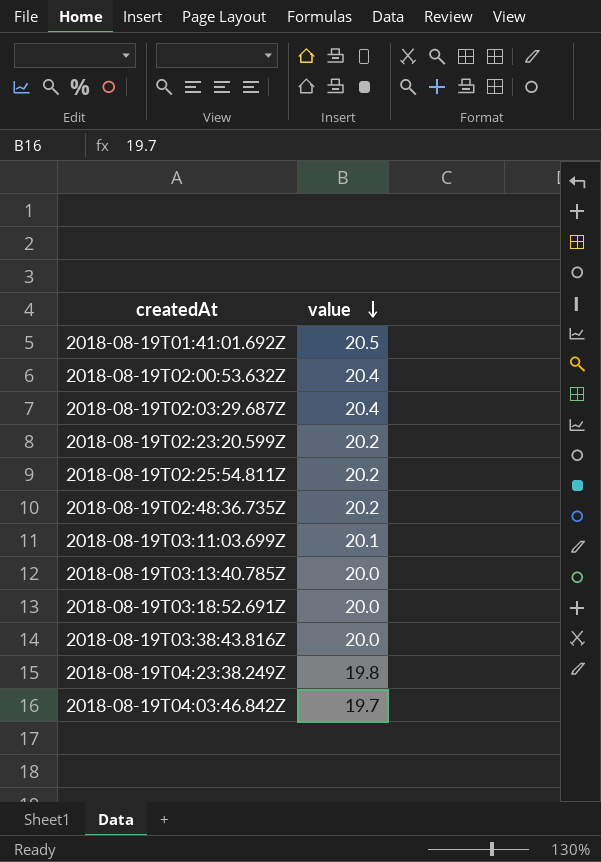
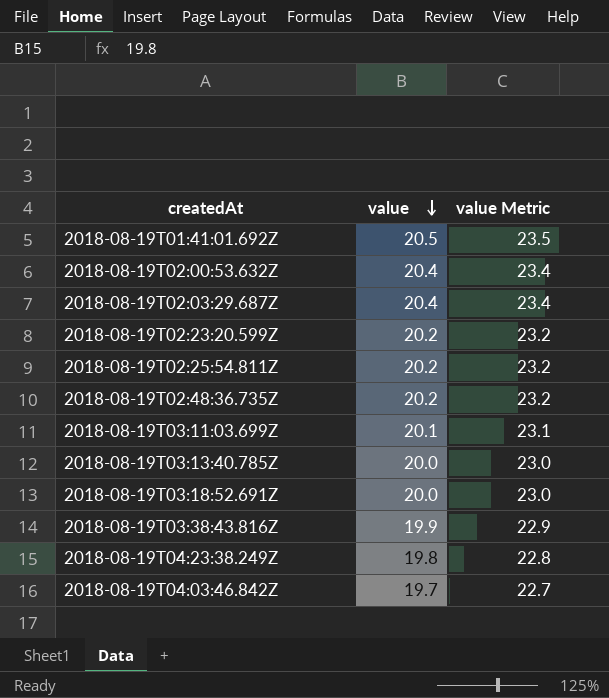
column value Metric | formula: none -> [value] + 3
2018-08-19T03:38:43.816Z | value: 20.0 -> 19.9

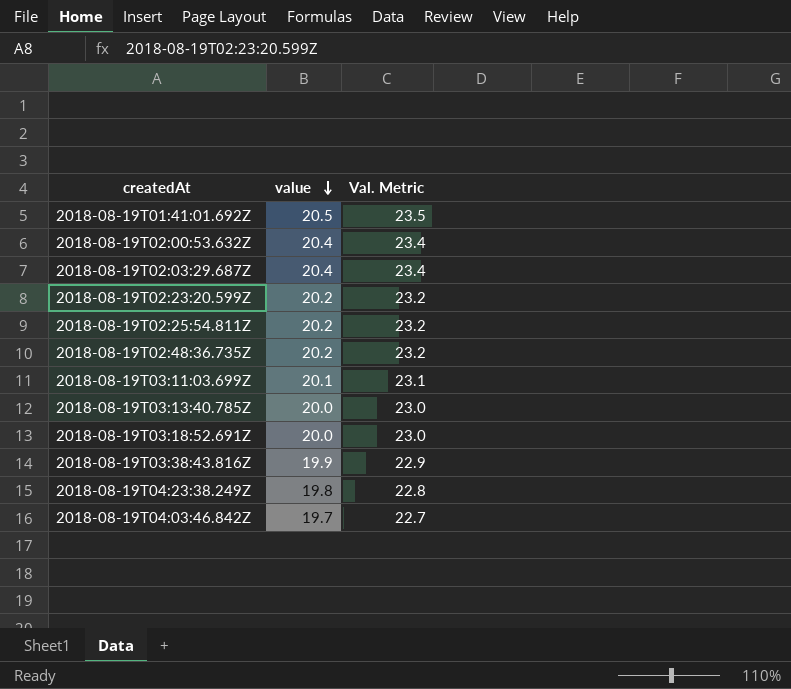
column name: value Metric -> Val. Metric

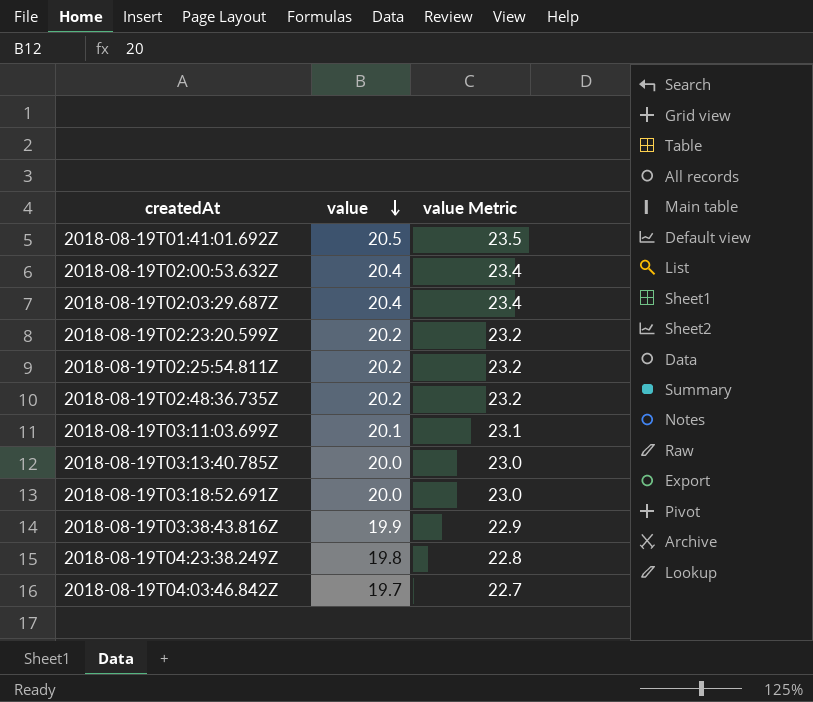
column name: Val. Metric -> value Metric

